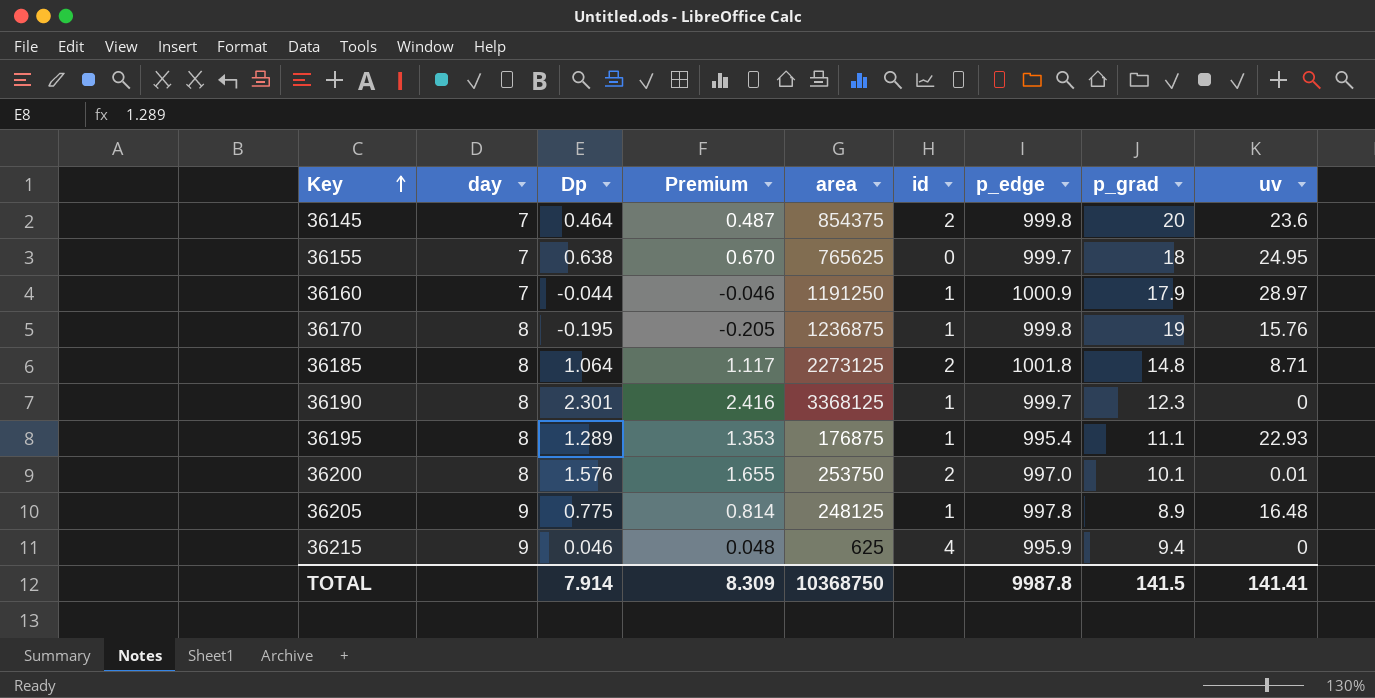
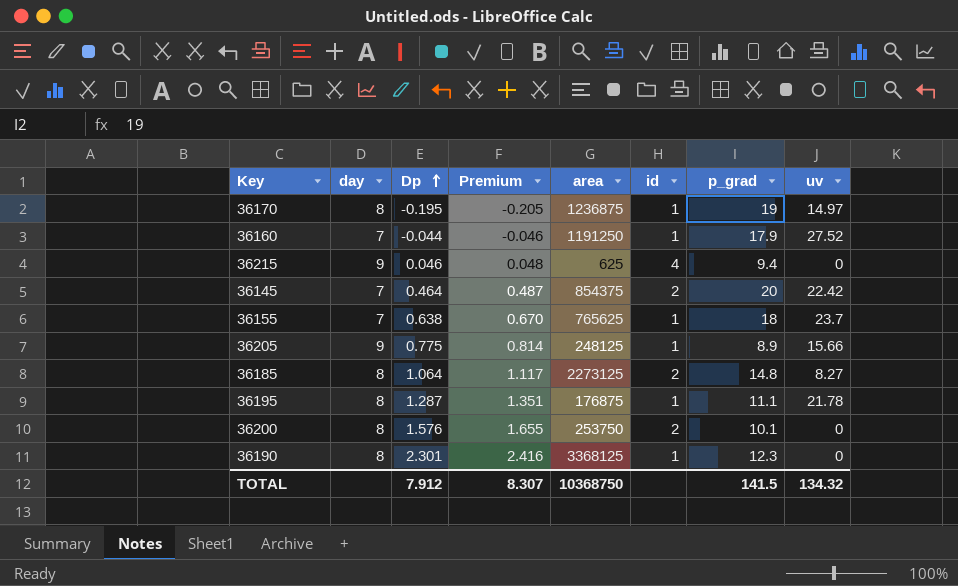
row order: Key ascending -> Dp ascending
column p_edge | position: 7 -> none
36170 | uv: 15.76 -> 14.97
36160 | uv: 28.97 -> 27.52
36145 | uv: 23.6 -> 22.42
36155 | id: 0 -> 1
36155 | uv: 24.95 -> 23.7
36205 | uv: 16.48 -> 15.66
36185 | uv: 8.71 -> 8.27
36195 | Dp: 1.289 -> 1.287
36195 | Premium: 1.353 -> 1.351
36195 | uv: 22.93 -> 21.78
36200 | uv: 0.01 -> 0
TOTAL | Dp: 7.914 -> 7.912
TOTAL | Premium: 8.309 -> 8.307
TOTAL | uv: 141.41 -> 134.32

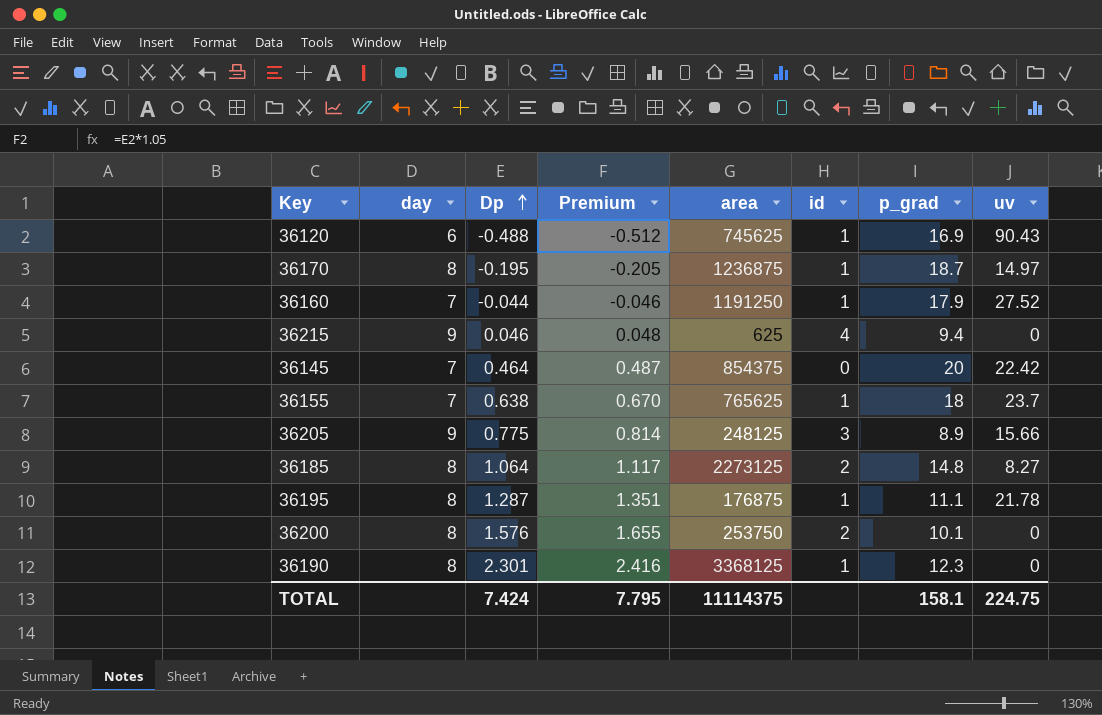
row 36120: none -> 6 | -0.488 | -0.512 | 745625 | 1 | 16.9 | 90.43
36170 | p_grad: 19 -> 18.7
36145 | id: 2 -> 0
36205 | id: 1 -> 3
TOTAL | Dp: 7.912 -> 7.424
TOTAL | Premium: 8.307 -> 7.795
TOTAL | area: 10368750 -> 11114375
TOTAL | p_grad: 141.5 -> 158.1
TOTAL | uv: 134.32 -> 224.75

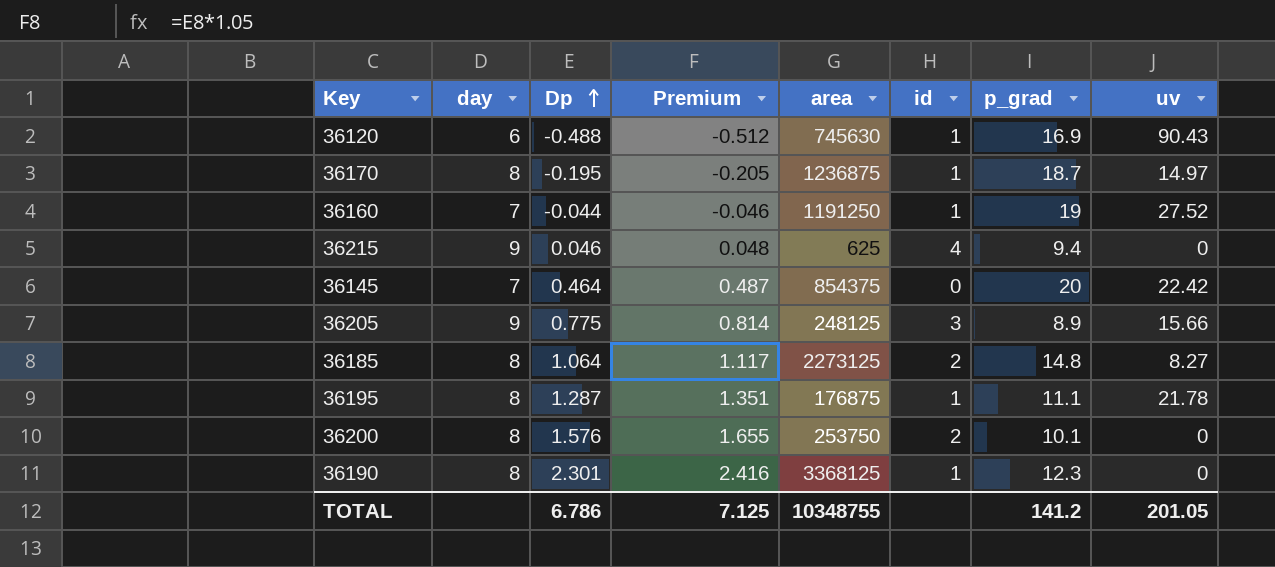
row 36155: 7 | 0.638 | 0.670 | 765625 | 1 | 18 | 23.7 -> none
36120 | area: 745625 -> 745630
36160 | p_grad: 17.9 -> 19
TOTAL | Dp: 7.424 -> 6.786
TOTAL | Premium: 7.795 -> 7.125
TOTAL | area: 11114375 -> 10348755
TOTAL | p_grad: 158.1 -> 141.2
TOTAL | uv: 224.75 -> 201.05

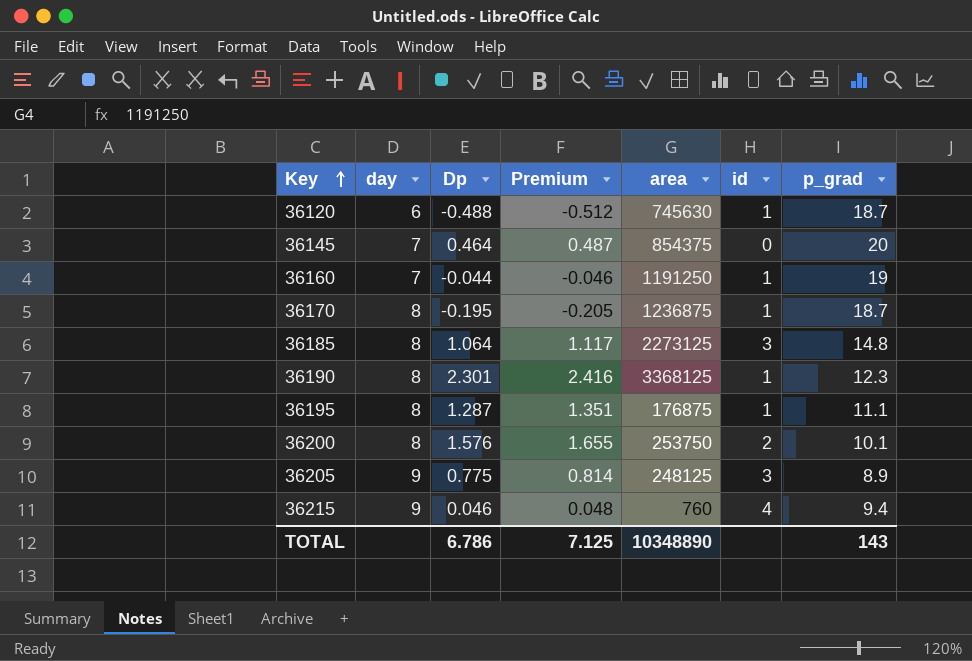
row order: Dp ascending -> Key ascending
column uv | position: 8 -> none
36120 | p_grad: 16.9 -> 18.7
36185 | id: 2 -> 3
36215 | area: 625 -> 760
TOTAL | area: 10348755 -> 10348890
TOTAL | p_grad: 141.2 -> 143

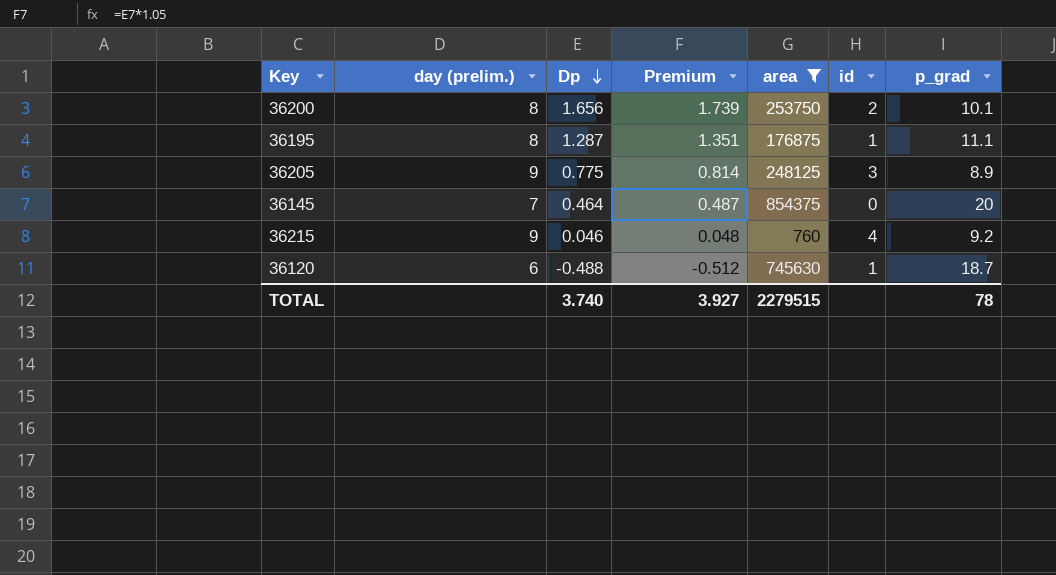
filter: none -> area <= 854375
row order: Key ascending -> Dp descending
column name: day -> day (prelim.)
36200 | Dp: 1.576 -> 1.656
36200 | Premium: 1.655 -> 1.739
36215 | p_grad: 9.4 -> 9.2
TOTAL | Dp: 6.786 -> 3.740
TOTAL | Premium: 7.125 -> 3.927
TOTAL | area: 10348890 -> 2279515
TOTAL | p_grad: 143 -> 78

